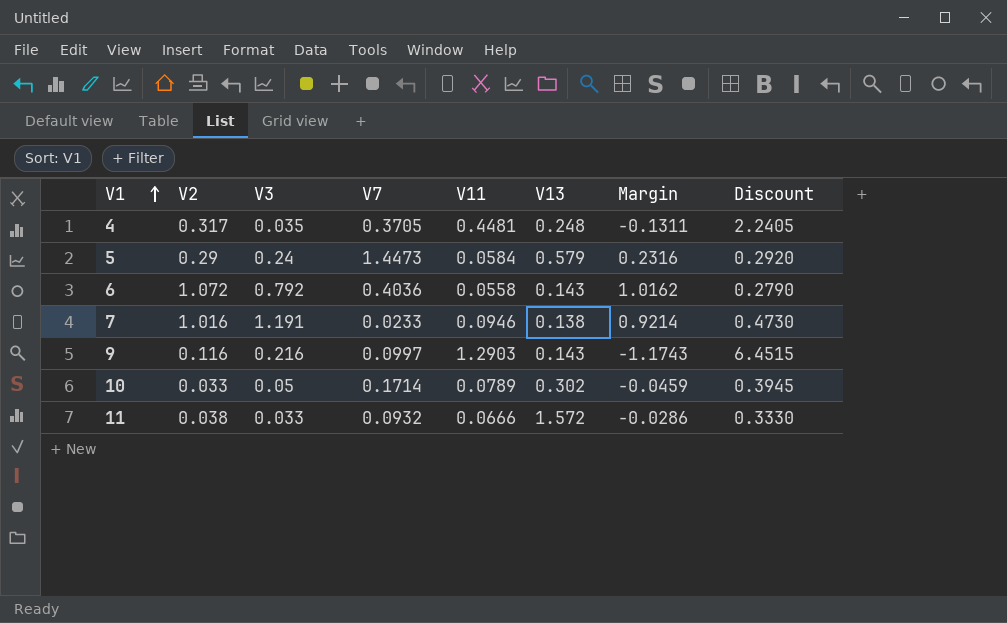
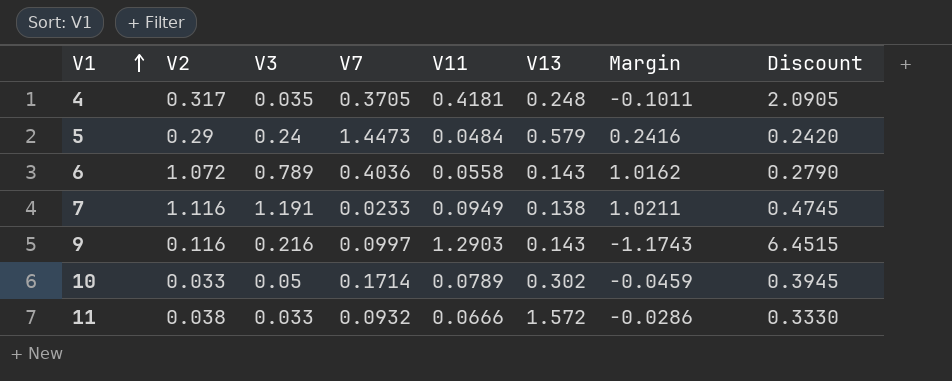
4 | V11: 0.4481 -> 0.4181
4 | Margin: -0.1311 -> -0.1011
4 | Discount: 2.2405 -> 2.0905
5 | V11: 0.0584 -> 0.0484
5 | Margin: 0.2316 -> 0.2416
5 | Discount: 0.2920 -> 0.2420
6 | V3: 0.792 -> 0.789
7 | V2: 1.016 -> 1.116
7 | V11: 0.0946 -> 0.0949
7 | Margin: 0.9214 -> 1.0211
7 | Discount: 0.4730 -> 0.4745

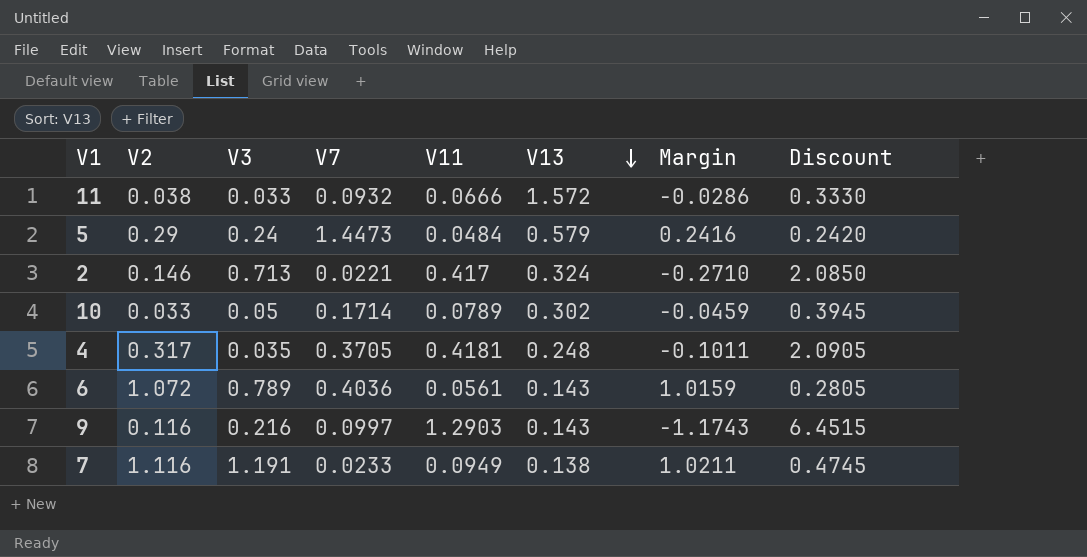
row order: V1 ascending -> V13 descending
row 2: none -> 0.146 | 0.713 | 0.0221 | 0.417 | 0.324 | -0.2710 | 2.0850
6 | V11: 0.0558 -> 0.0561
6 | Margin: 1.0162 -> 1.0159
6 | Discount: 0.2790 -> 0.2805

